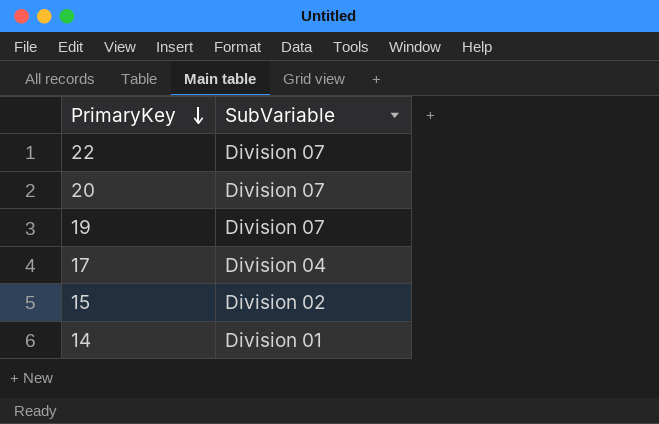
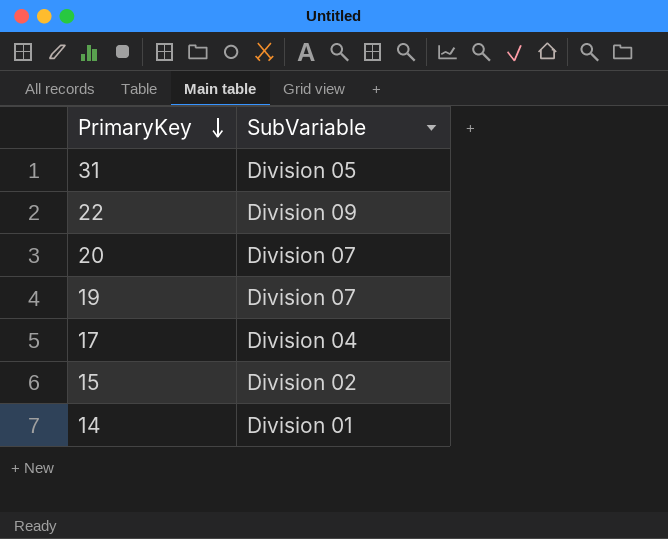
row 31: none -> Division 05
22 | SubVariable: Division 07 -> Division 09

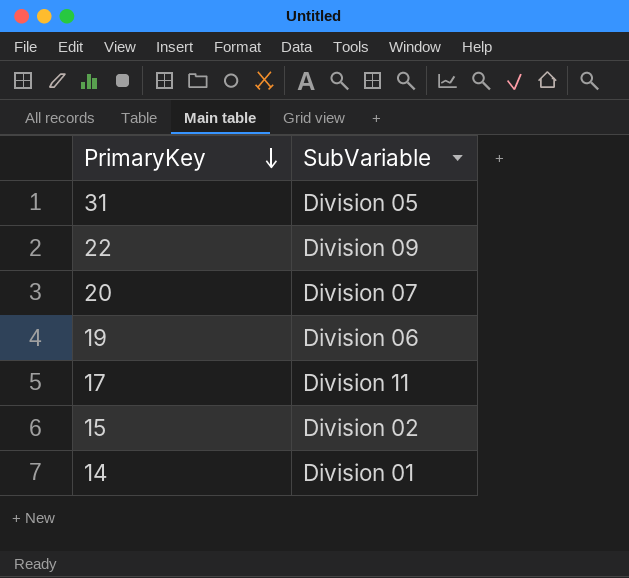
19 | SubVariable: Division 07 -> Division 06
17 | SubVariable: Division 04 -> Division 11

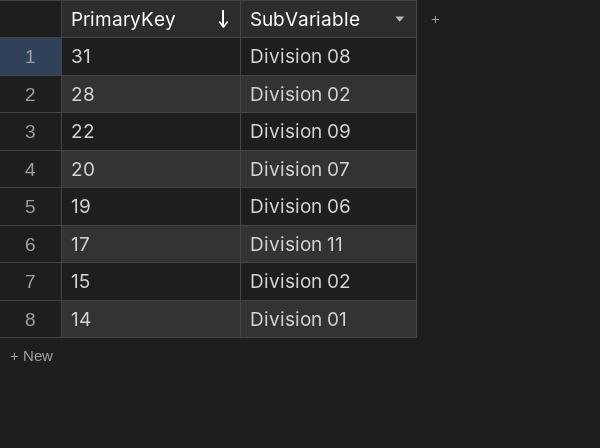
31 | SubVariable: Division 05 -> Division 08
row 28: none -> Division 02

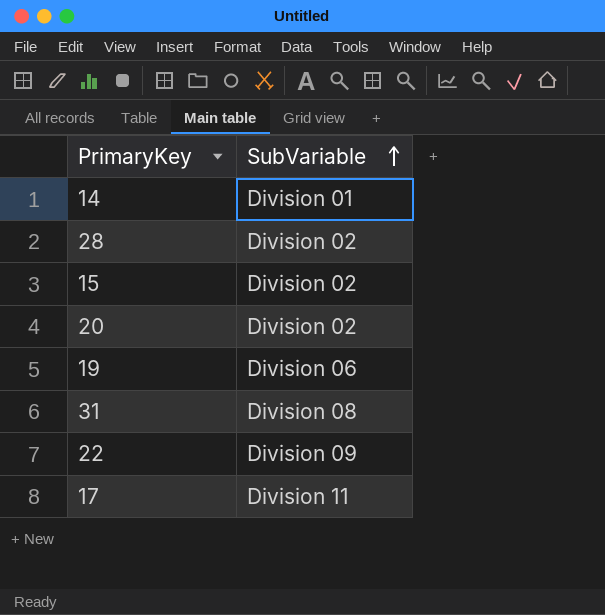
row order: PrimaryKey descending -> SubVariable ascending
20 | SubVariable: Division 07 -> Division 02

